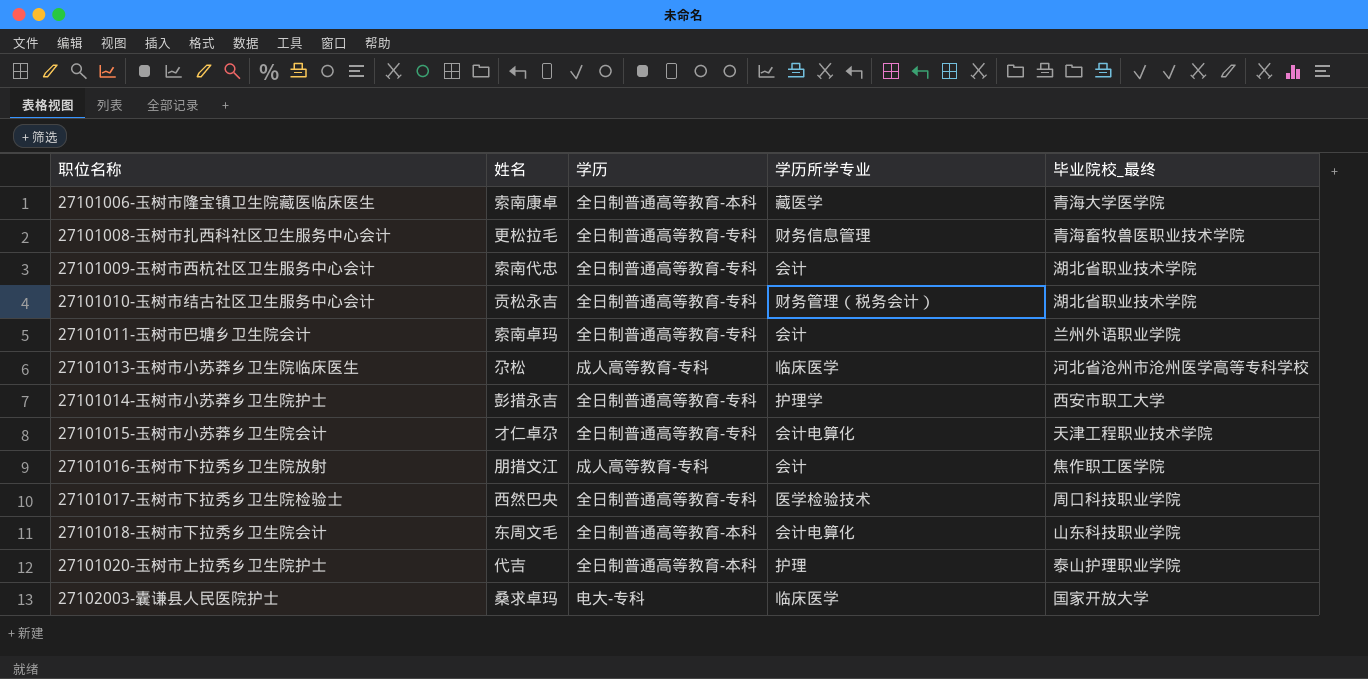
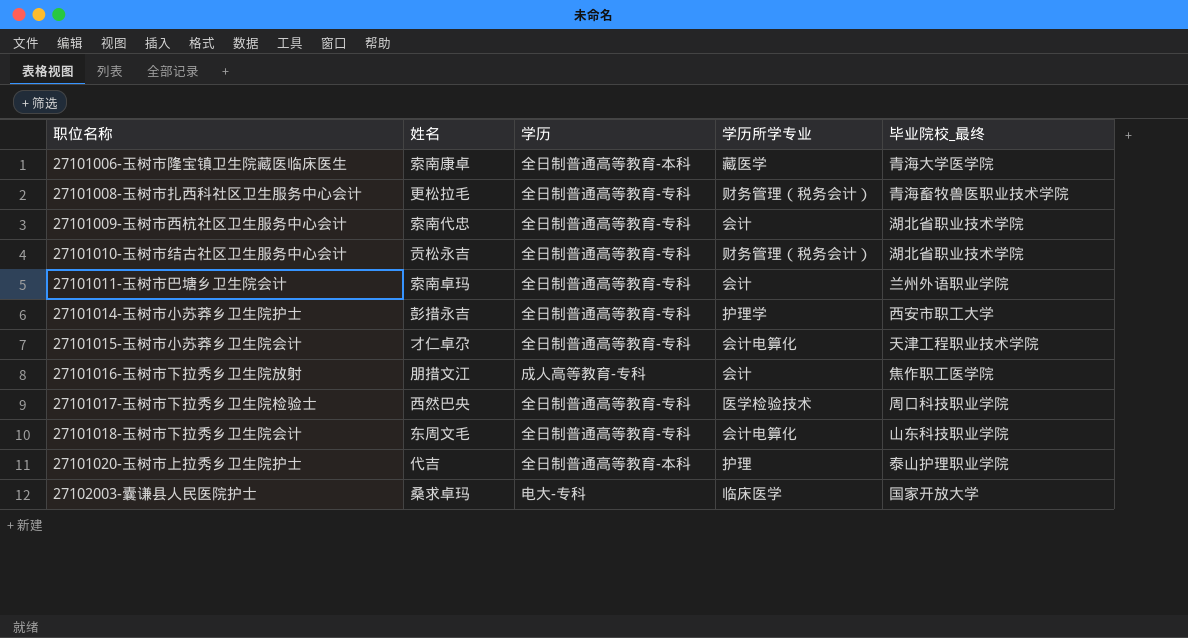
row 27101013-玉树市小苏莽乡卫生院临床医生: 尕松 | 成人高等教育-专科 | 临床医学 | 河北省沧州市沧州医学高等专科学校 -> none
27101008-玉树市扎西科社区卫生服务中心会计 | 学历所学专业: 财务信息管理 -> 财务管理（税务会计）
27101018-玉树市下拉秀乡卫生院会计 | 学历: 全日制普通高等教育-本科 -> 全日制普通高等教育-专科

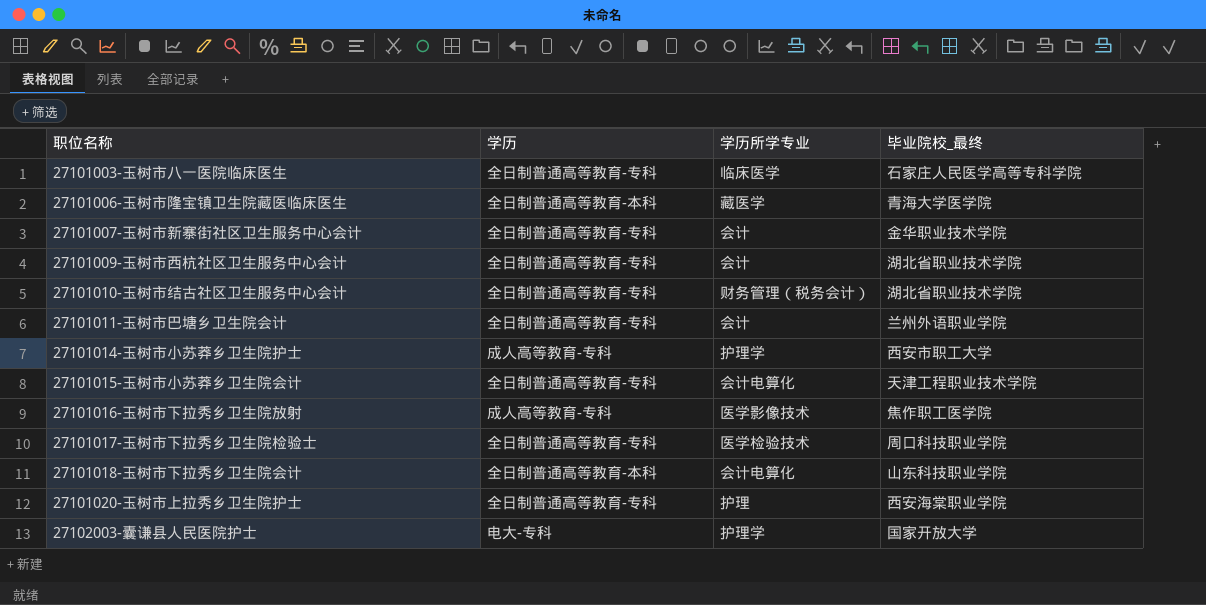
column 姓名 | position: 2 -> none
row 27101008-玉树市扎西科社区卫生服务中心会计: 更松拉毛 | 全日制普通高等教育-专科 | 财务管理（税务会计） | 青海畜牧兽医职业技术学院 -> none
row 27101003-玉树市八一医院临床医生: none -> 全日制普通高等教育-专科 | 临床医学 | 石家庄人民医学高等专科学院
row 27101007-玉树市新寨街社区卫生服务中心会计: none -> 全日制普通高等教育-专科 | 会计 | 金华职业技术学院
27101014-玉树市小苏莽乡卫生院护士 | 学历: 全日制普通高等教育-专科 -> 成人高等教育-专科
27101016-玉树市下拉秀乡卫生院放射 | 学历所学专业: 会计 -> 医学影像技术
27101018-玉树市下拉秀乡卫生院会计 | 学历: 全日制普通高等教育-专科 -> 全日制普通高等教育-本科
27101020-玉树市上拉秀乡卫生院护士 | 学历: 全日制普通高等教育-本科 -> 全日制普通高等教育-专科
27101020-玉树市上拉秀乡卫生院护士 | 毕业院校_最终: 泰山护理职业学院 -> 西安海棠职业学院
27102003-囊谦县人民医院护士 | 学历所学专业: 临床医学 -> 护理学

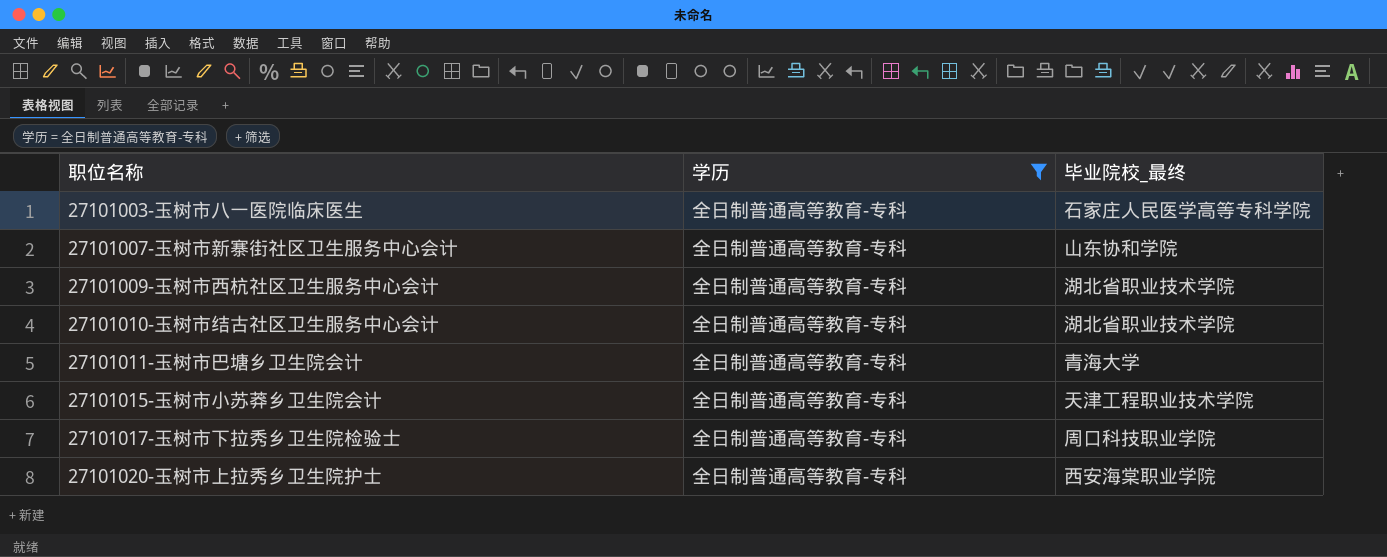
filter: none -> 学历 = 全日制普通高等教育-专科
column 学历所学专业 | position: 3 -> none
27101007-玉树市新寨街社区卫生服务中心会计 | 毕业院校_最终: 金华职业技术学院 -> 山东协和学院
27101011-玉树市巴塘乡卫生院会计 | 毕业院校_最终: 兰州外语职业学院 -> 青海大学

